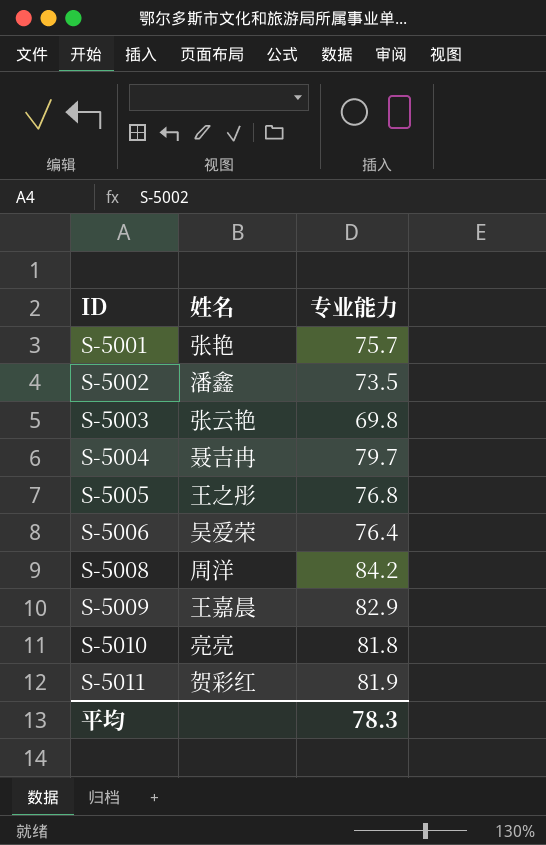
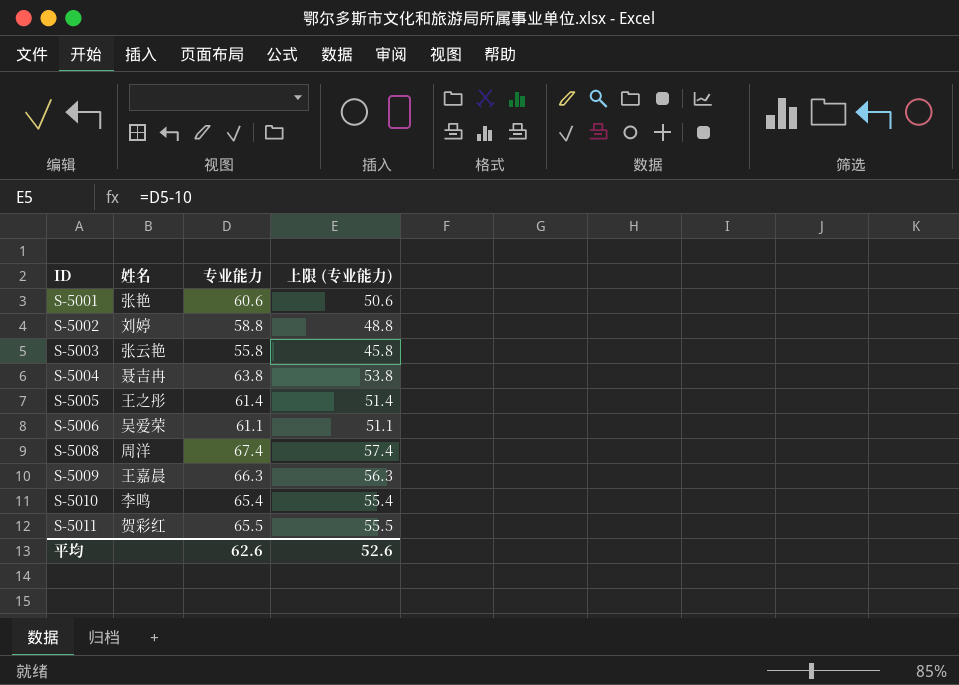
column 上限 (专业能力) | formula: none -> [专业能力] - 10
S-5001 | 专业能力: 75.7 -> 60.6
S-5002 | 姓名: 潘鑫 -> 刘婷
S-5002 | 专业能力: 73.5 -> 58.8
S-5003 | 专业能力: 69.8 -> 55.8
S-5004 | 专业能力: 79.7 -> 63.8
S-5005 | 专业能力: 76.8 -> 61.4
S-5006 | 专业能力: 76.4 -> 61.1
S-5008 | 专业能力: 84.2 -> 67.4
S-5009 | 专业能力: 82.9 -> 66.3
S-5010 | 姓名: 亮亮 -> 李鸣
S-5010 | 专业能力: 81.8 -> 65.4
S-5011 | 专业能力: 81.9 -> 65.5
平均 | 专业能力: 78.3 -> 62.6

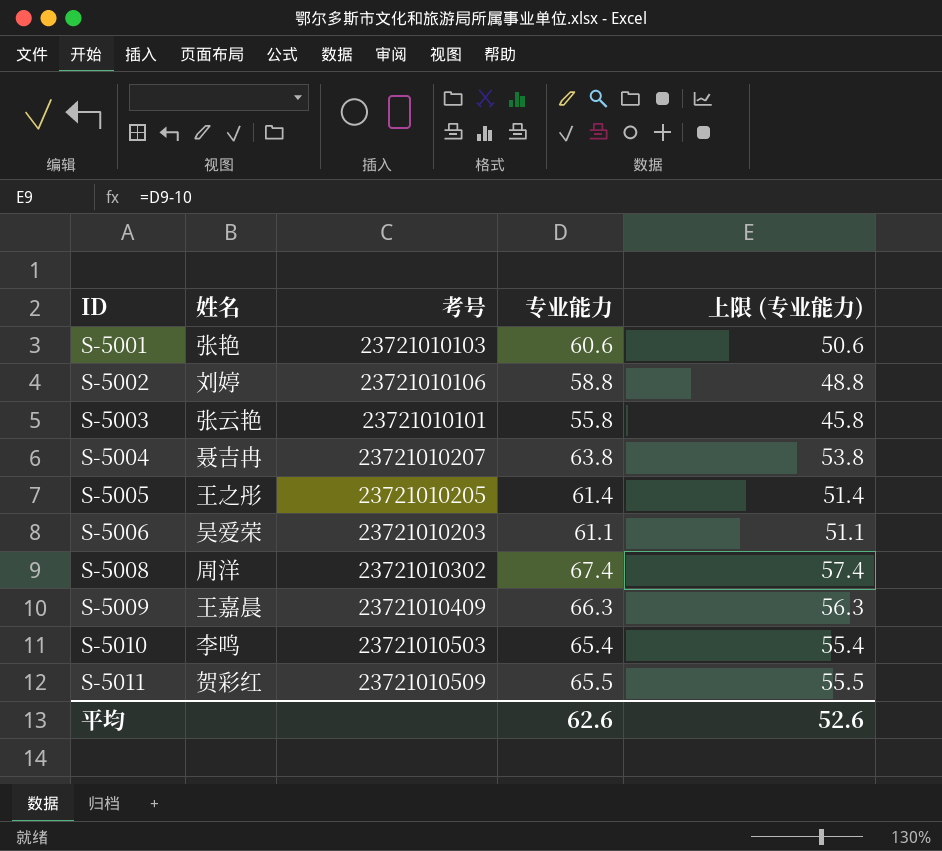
column 考号 | position: none -> 3

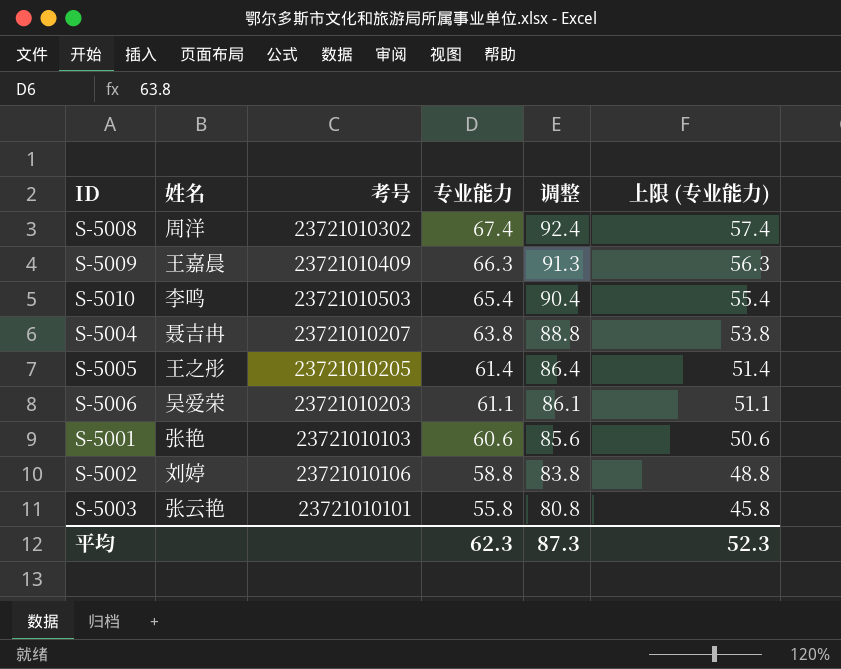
row order: ID ascending -> 专业能力 descending
column 调整 | formula: none -> [专业能力] + 25
row S-5011: 贺彩红 | 23721010509 | 65.5 | 55.5 -> none
平均 | 专业能力: 62.6 -> 62.3
平均 | 上限 (专业能力): 52.6 -> 52.3

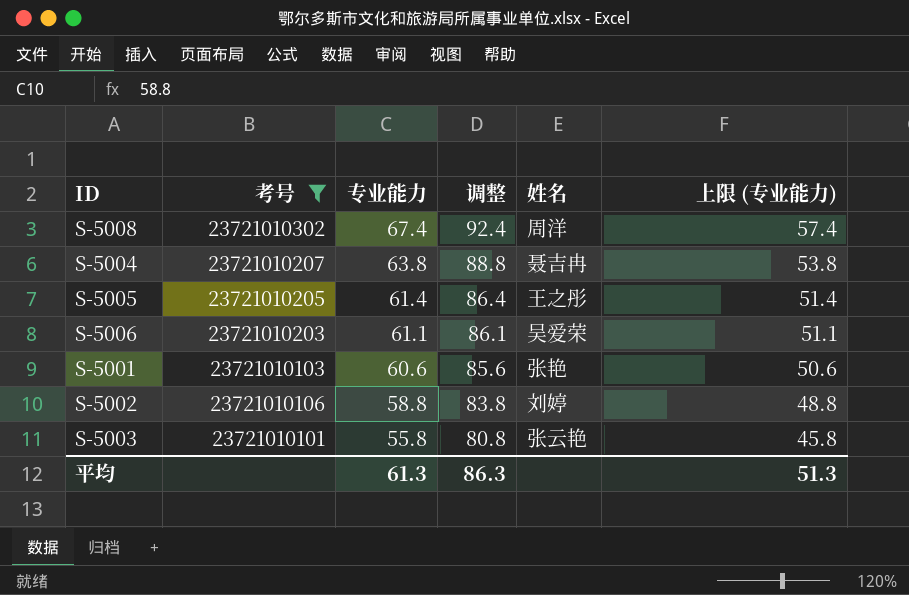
filter: none -> 考号 <= 23721010302
column 姓名 | position: 2 -> 5
平均 | 专业能力: 62.3 -> 61.3
平均 | 调整: 87.3 -> 86.3
平均 | 上限 (专业能力): 52.3 -> 51.3

